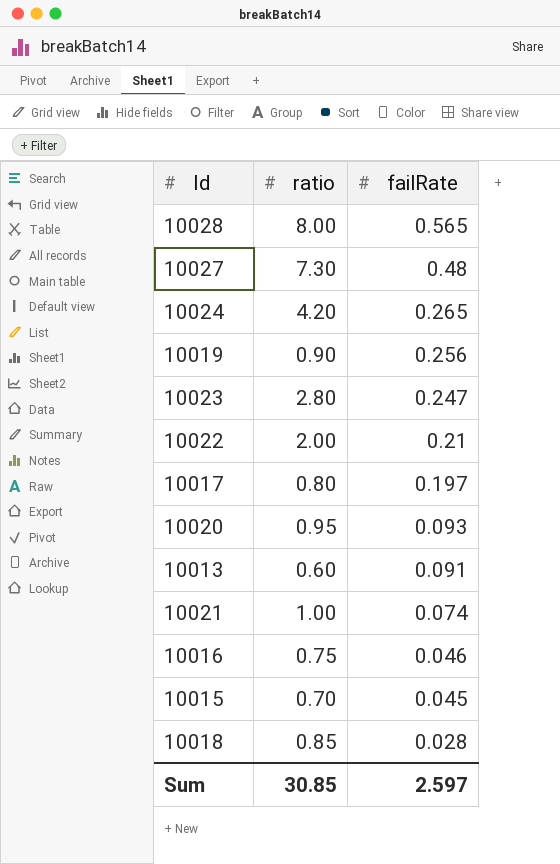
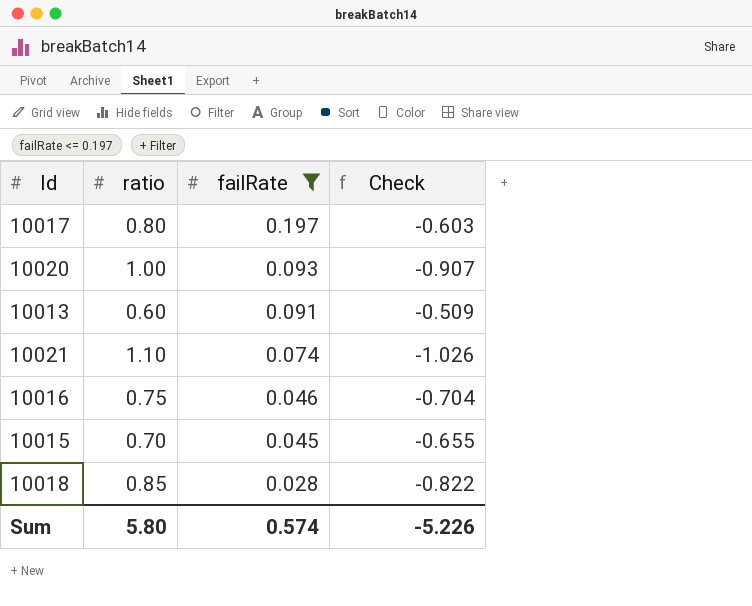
filter: none -> failRate <= 0.197
column Check | formula: none -> [failRate] - [ratio]
10020 | ratio: 0.95 -> 1.00
10021 | ratio: 1.00 -> 1.10
Sum | ratio: 30.85 -> 5.80
Sum | failRate: 2.597 -> 0.574

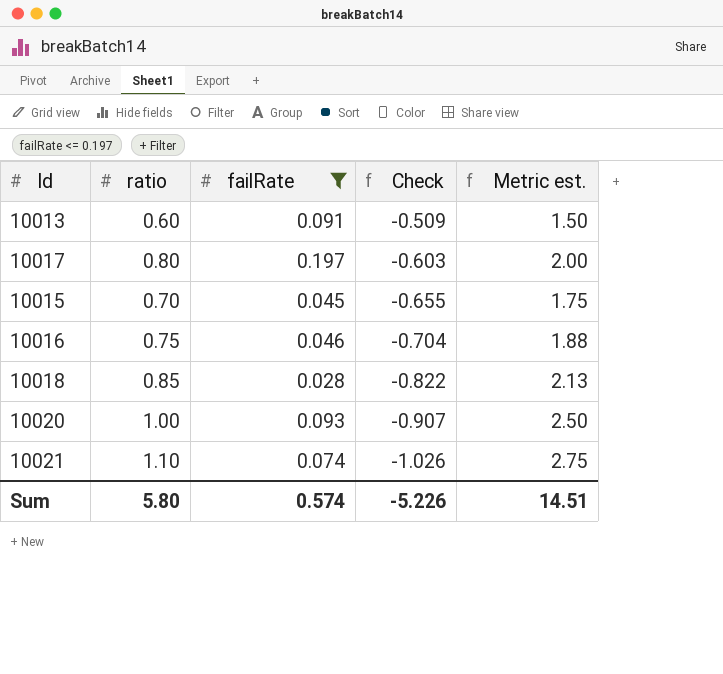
row order: failRate descending -> Check descending
column Metric est. | formula: none -> [ratio] * 2.5

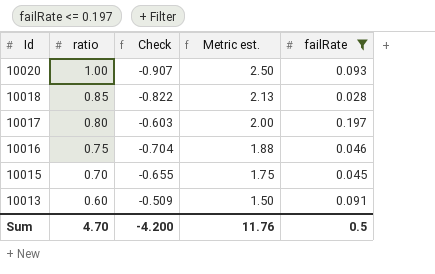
row order: Check descending -> Id descending
column failRate | position: 3 -> 5
row 10021: 1.10 | 0.074 | -1.026 | 2.75 -> none
Sum | ratio: 5.80 -> 4.70
Sum | Check: -5.226 -> -4.200
Sum | Metric est.: 14.51 -> 11.76
Sum | failRate: 0.574 -> 0.5

